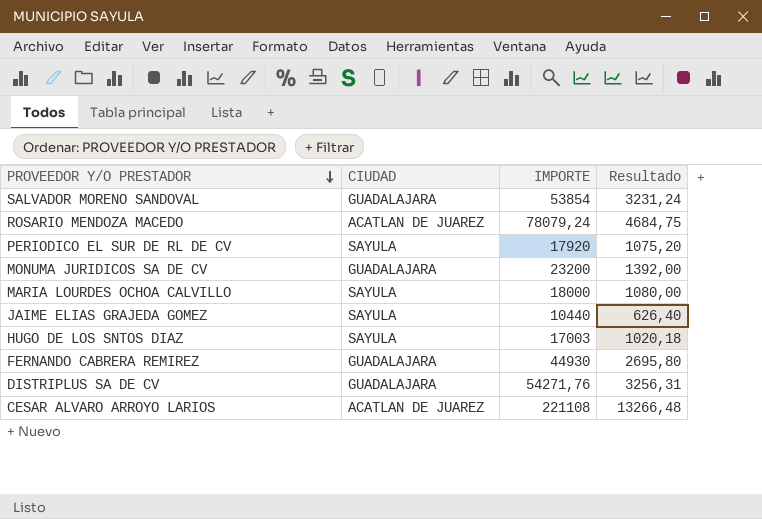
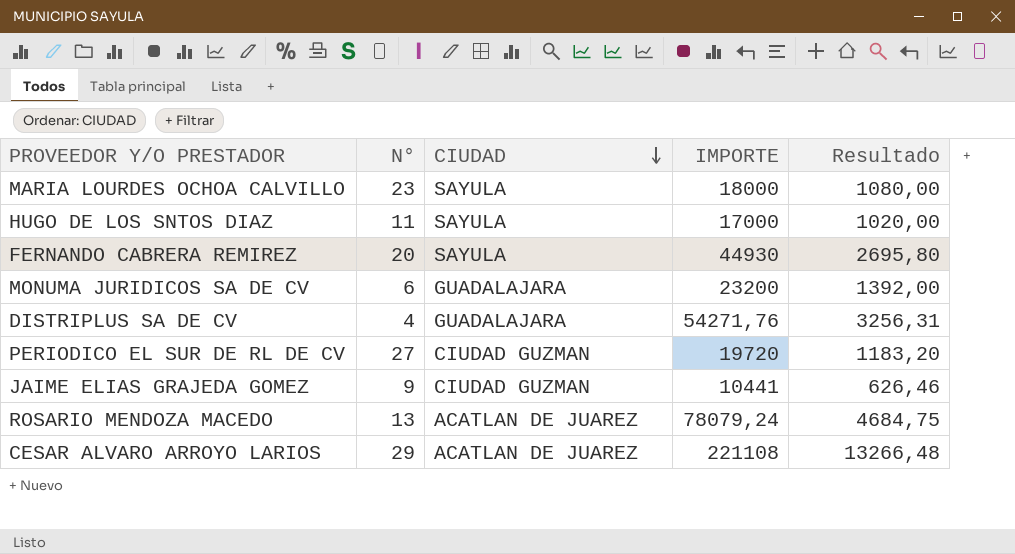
row order: PROVEEDOR Y/O PRESTADOR descending -> CIUDAD descending
column N° | position: none -> 2
row SALVADOR MORENO SANDOVAL: GUADALAJARA | 53854 | 3231,24 -> none
HUGO DE LOS SNTOS DIAZ | IMPORTE: 17003 -> 17000
HUGO DE LOS SNTOS DIAZ | Resultado: 1020,18 -> 1020,00
FERNANDO CABRERA REMIREZ | CIUDAD: GUADALAJARA -> SAYULA
PERIODICO EL SUR DE RL DE CV | CIUDAD: SAYULA -> CIUDAD GUZMAN
PERIODICO EL SUR DE RL DE CV | IMPORTE: 17920 -> 19720
PERIODICO EL SUR DE RL DE CV | Resultado: 1075,20 -> 1183,20
JAIME ELIAS GRAJEDA GOMEZ | CIUDAD: SAYULA -> CIUDAD GUZMAN
JAIME ELIAS GRAJEDA GOMEZ | IMPORTE: 10440 -> 10441
JAIME ELIAS GRAJEDA GOMEZ | Resultado: 626,40 -> 626,46

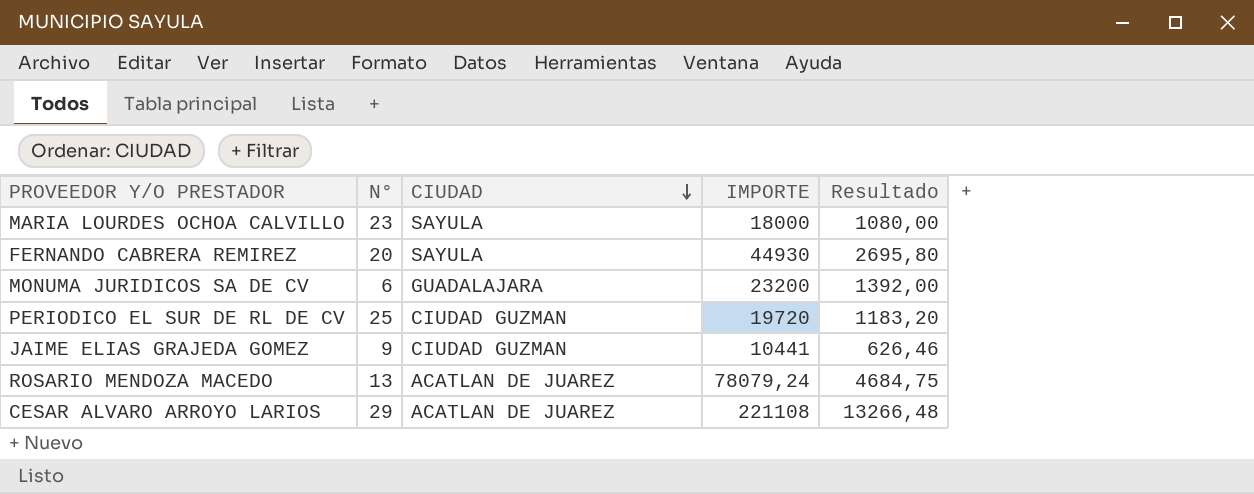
row HUGO DE LOS SNTOS DIAZ: 11 | SAYULA | 17000 | 1020,00 -> none
row DISTRIPLUS SA DE CV: 4 | GUADALAJARA | 54271,76 | 3256,31 -> none
PERIODICO EL SUR DE RL DE CV | N°: 27 -> 25

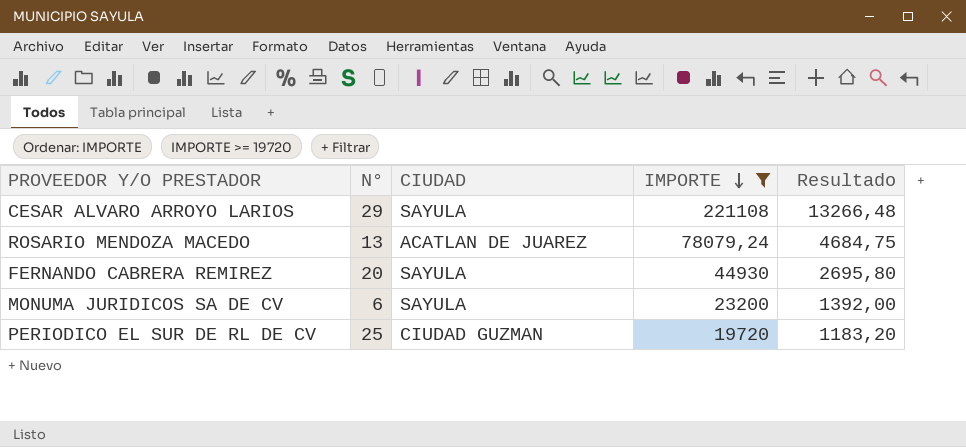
filter: none -> IMPORTE >= 19720
row order: CIUDAD descending -> IMPORTE descending
CESAR ALVARO ARROYO LARIOS | CIUDAD: ACATLAN DE JUAREZ -> SAYULA
MONUMA JURIDICOS SA DE CV | CIUDAD: GUADALAJARA -> SAYULA

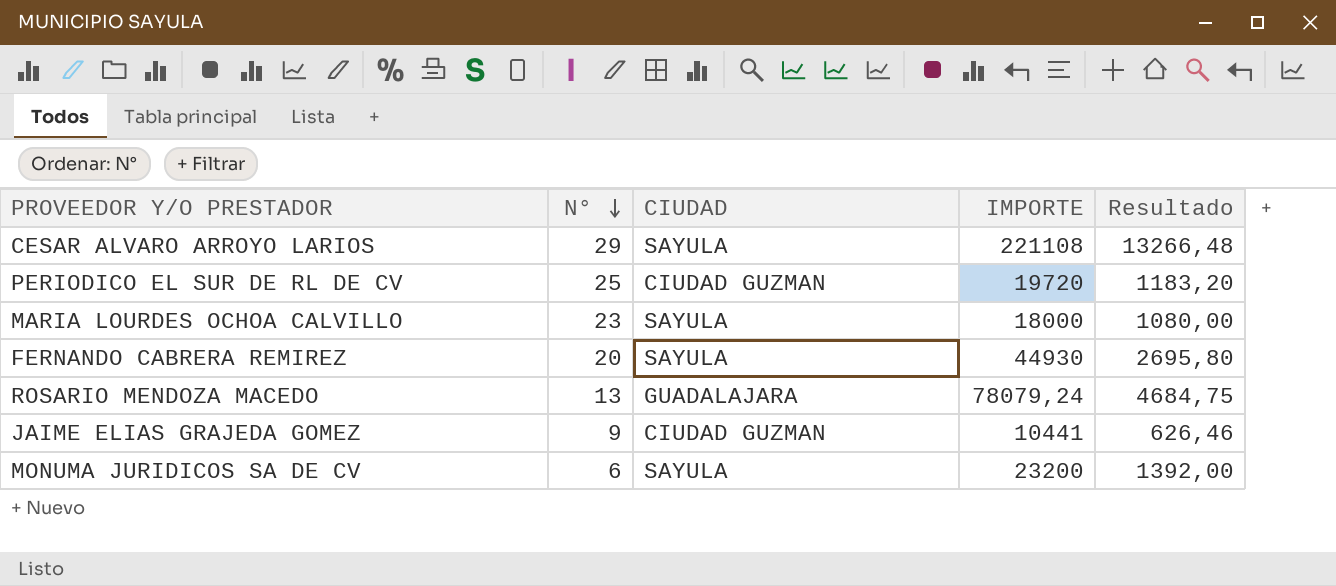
filter: IMPORTE >= 19720 -> none
row order: IMPORTE descending -> N° descending
ROSARIO MENDOZA MACEDO | CIUDAD: ACATLAN DE JUAREZ -> GUADALAJARA

